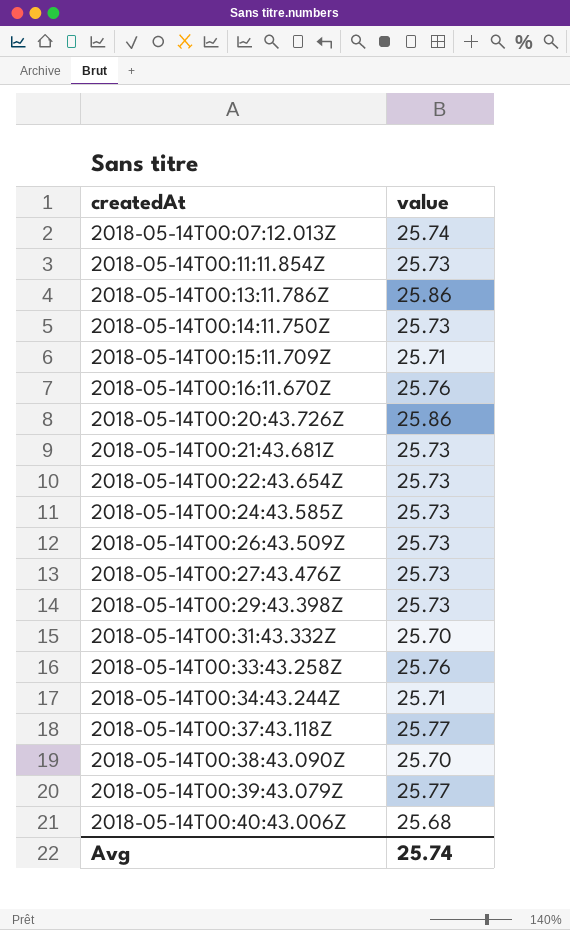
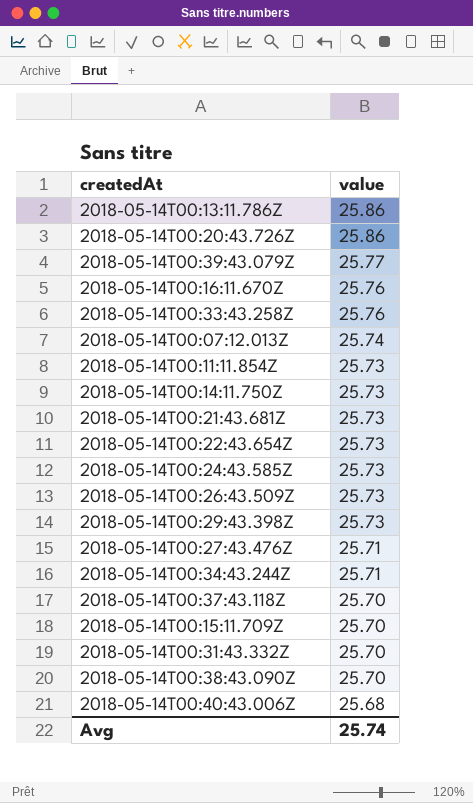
row order: createdAt ascending -> value descending
2018-05-14T00:27:43.476Z | value: 25.73 -> 25.71
2018-05-14T00:37:43.118Z | value: 25.77 -> 25.70
2018-05-14T00:15:11.709Z | value: 25.71 -> 25.70

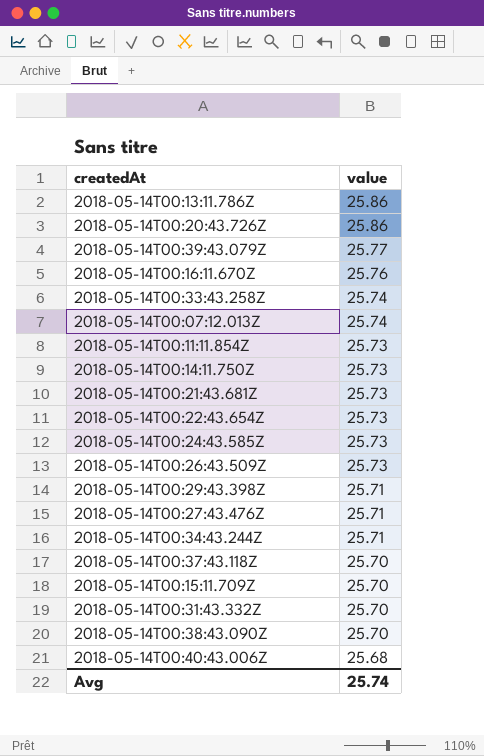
2018-05-14T00:33:43.258Z | value: 25.76 -> 25.74
2018-05-14T00:29:43.398Z | value: 25.73 -> 25.71

